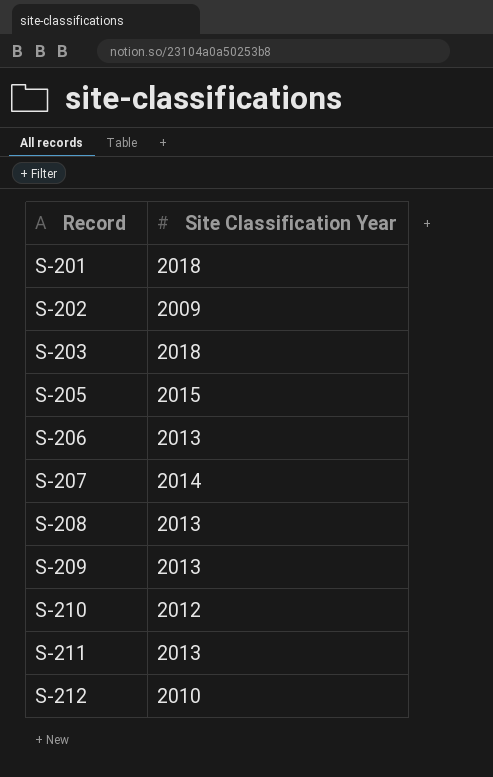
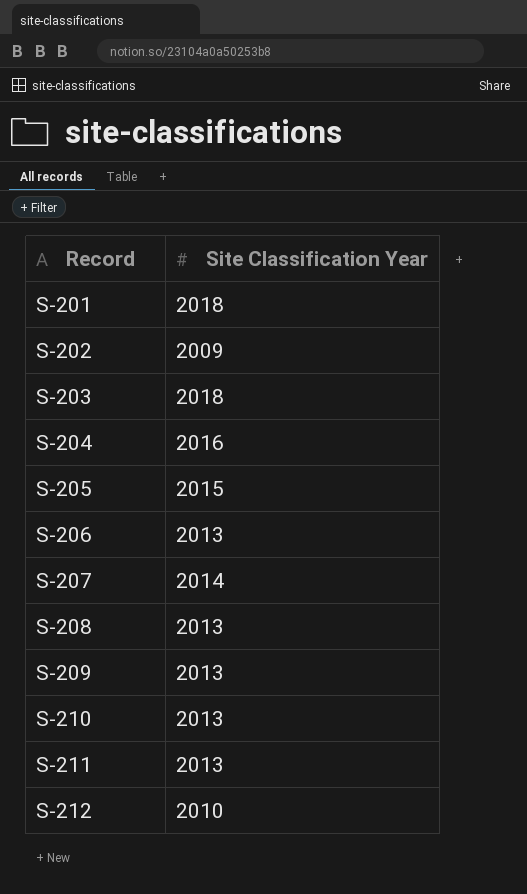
row S-204: none -> 2016
S-210 | Site Classification Year: 2012 -> 2013

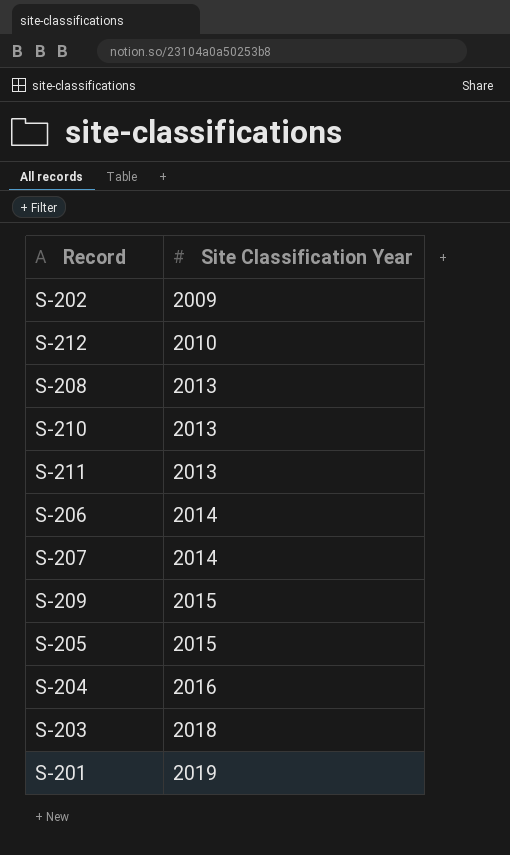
row order: Record ascending -> Site Classification Year ascending
S-206 | Site Classification Year: 2013 -> 2014
S-209 | Site Classification Year: 2013 -> 2015
S-201 | Site Classification Year: 2018 -> 2019

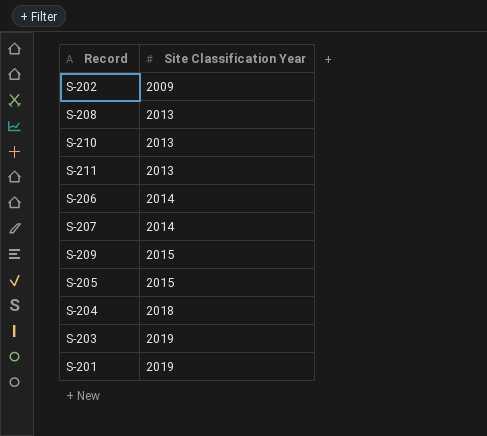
row S-212: 2010 -> none
S-204 | Site Classification Year: 2016 -> 2018
S-203 | Site Classification Year: 2018 -> 2019

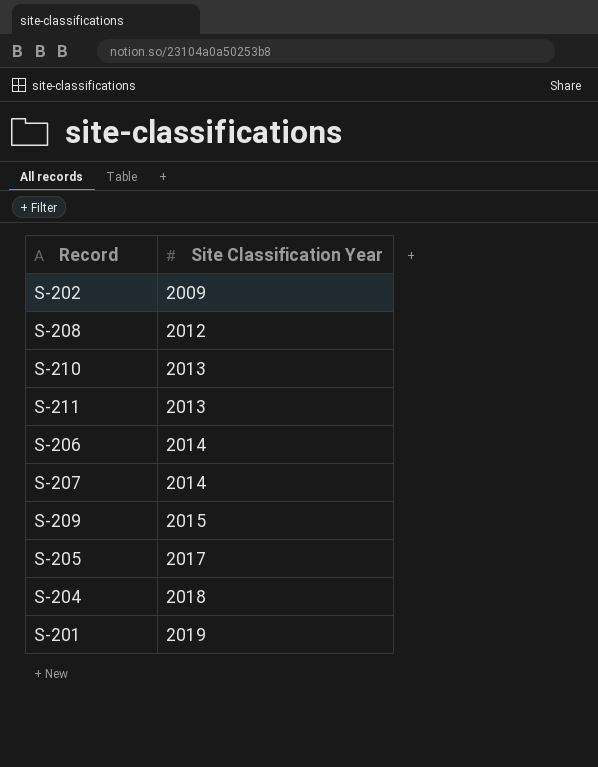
row S-203: 2019 -> none
S-208 | Site Classification Year: 2013 -> 2012
S-205 | Site Classification Year: 2015 -> 2017

